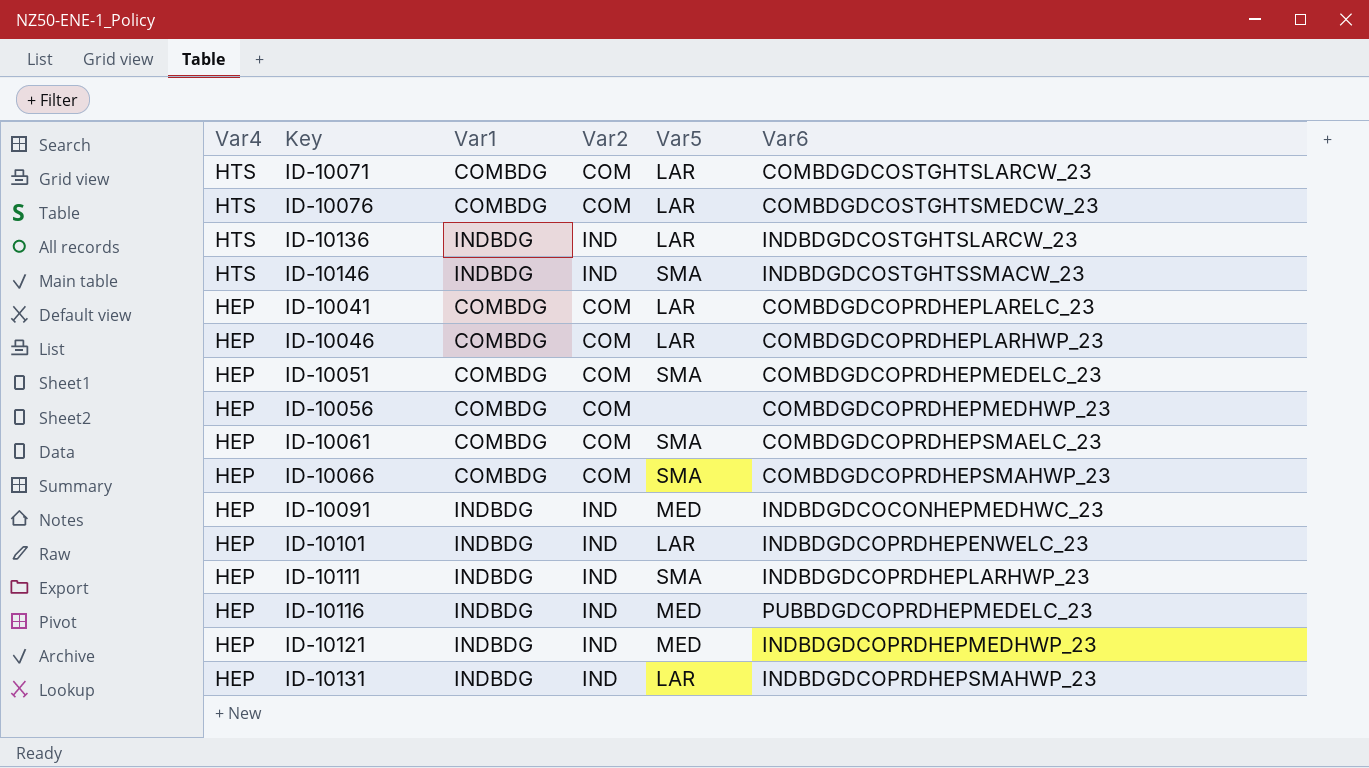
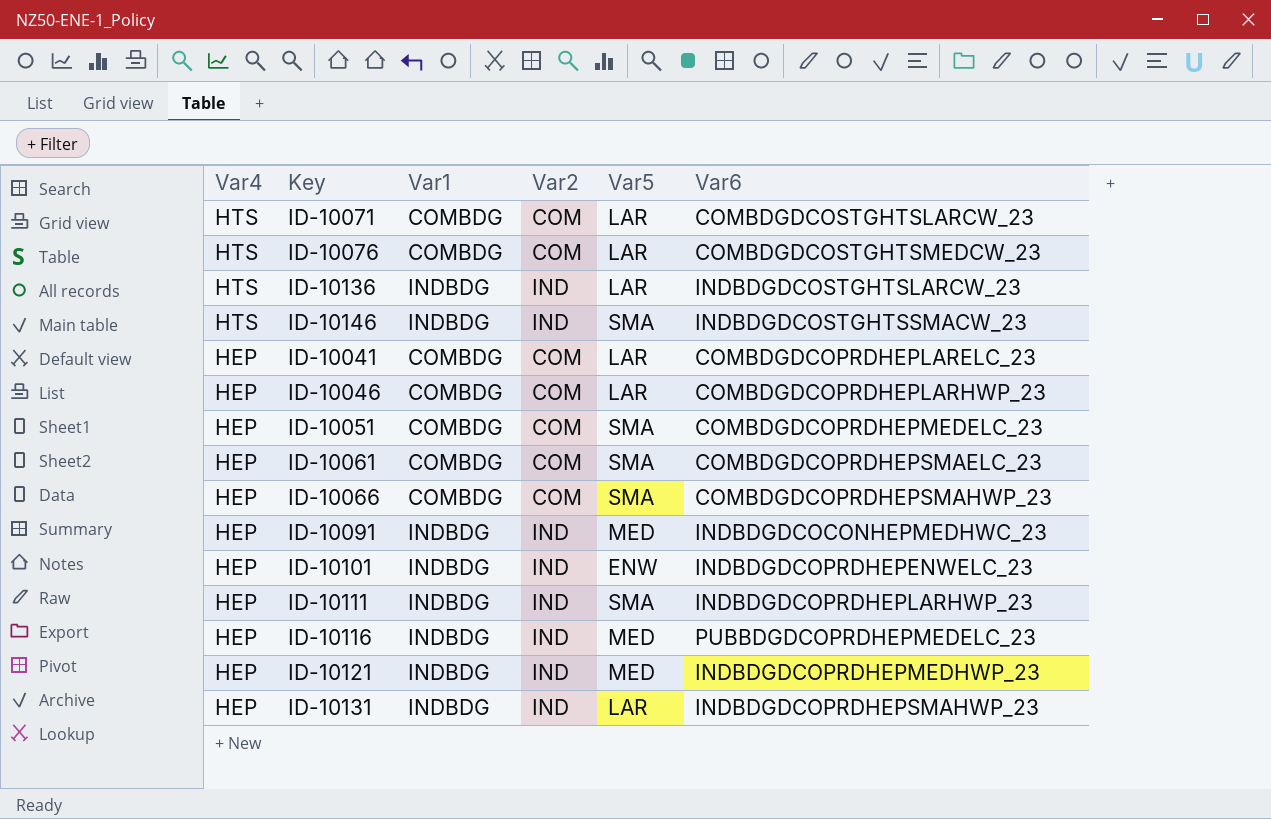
row ID-10056: HEP | COMBDG | COM | none | COMBDGDCOPRDHEPMEDHWP_23 -> none
ID-10101 | Var5: LAR -> ENW

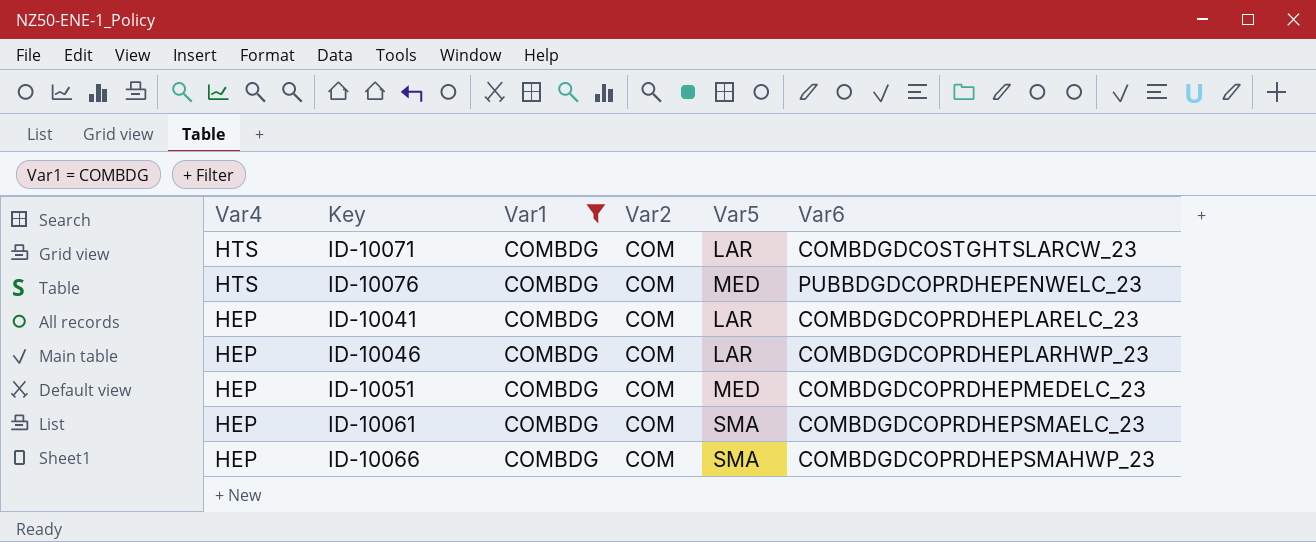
filter: none -> Var1 = COMBDG
ID-10076 | Var5: LAR -> MED
ID-10076 | Var6: COMBDGDCOSTGHTSMEDCW_23 -> PUBBDGDCOPRDHEPENWELC_23
ID-10051 | Var5: SMA -> MED

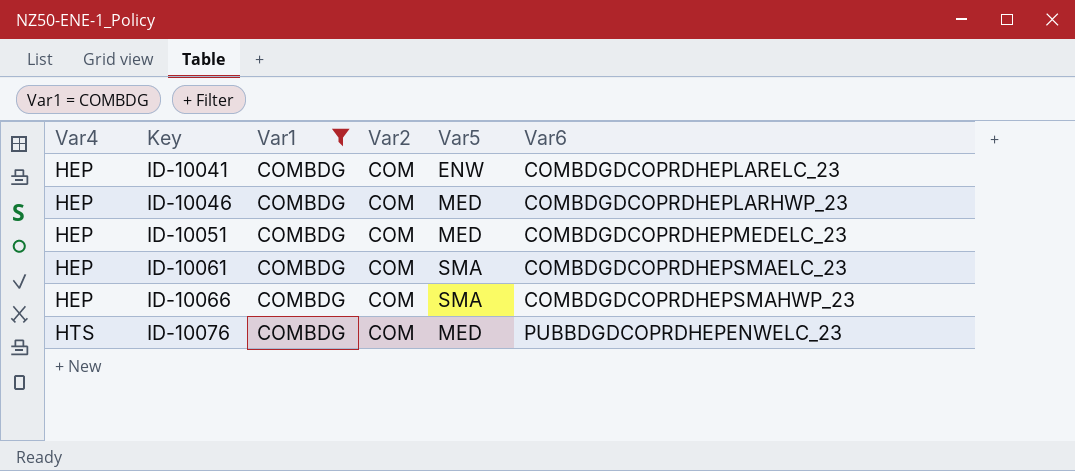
row order: Var4 descending -> Var4 ascending
row ID-10071: HTS | COMBDG | COM | LAR | COMBDGDCOSTGHTSLARCW_23 -> none
ID-10041 | Var5: LAR -> ENW
ID-10046 | Var5: LAR -> MED

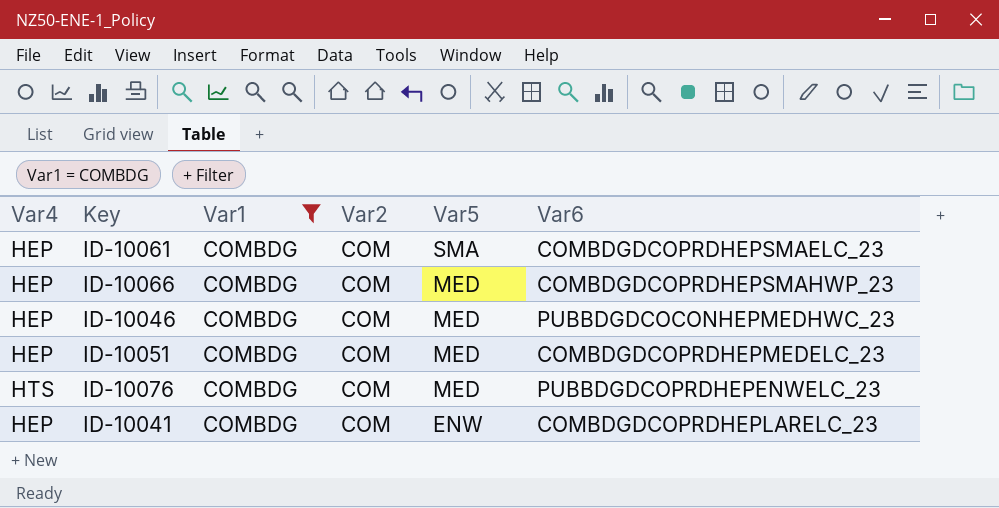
row order: Var4 ascending -> Var5 descending
ID-10066 | Var5: SMA -> MED
ID-10046 | Var6: COMBDGDCOPRDHEPLARHWP_23 -> PUBBDGDCOCONHEPMEDHWC_23

